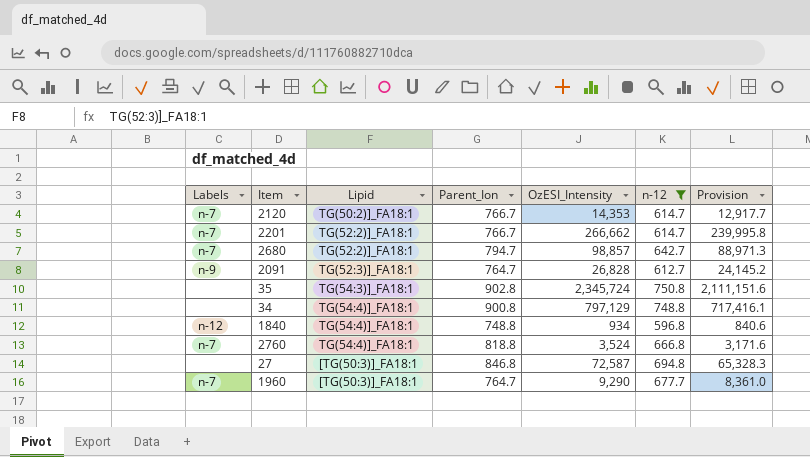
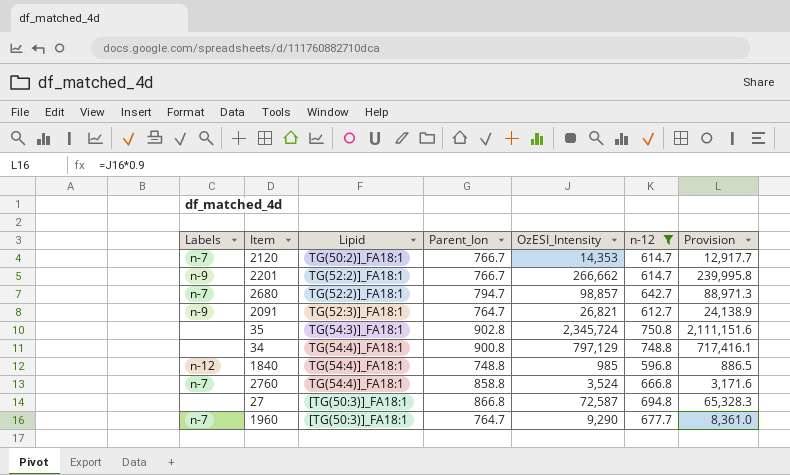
2201 | Labels: n-7 -> n-9
2091 | OzESI_Intensity: 26,828 -> 26,821
2091 | Provision: 24,145.2 -> 24,138.9
1840 | OzESI_Intensity: 934 -> 985
1840 | Provision: 840.6 -> 886.5
2760 | Parent_Ion: 818.8 -> 858.8
27 | Parent_Ion: 846.8 -> 866.8

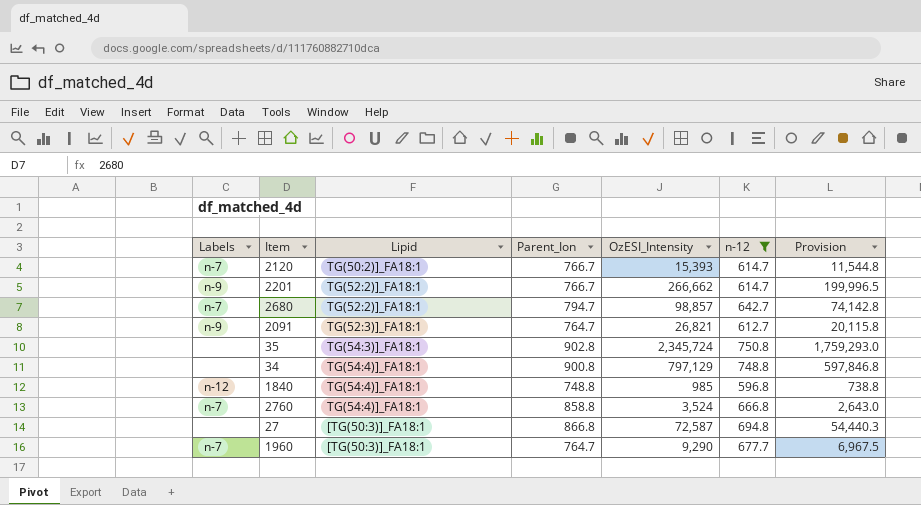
column Provision | formula: [OzESI_Intensity] * 0.9 -> [OzESI_Intensity] * 0.75
2120 | OzESI_Intensity: 14,353 -> 15,393

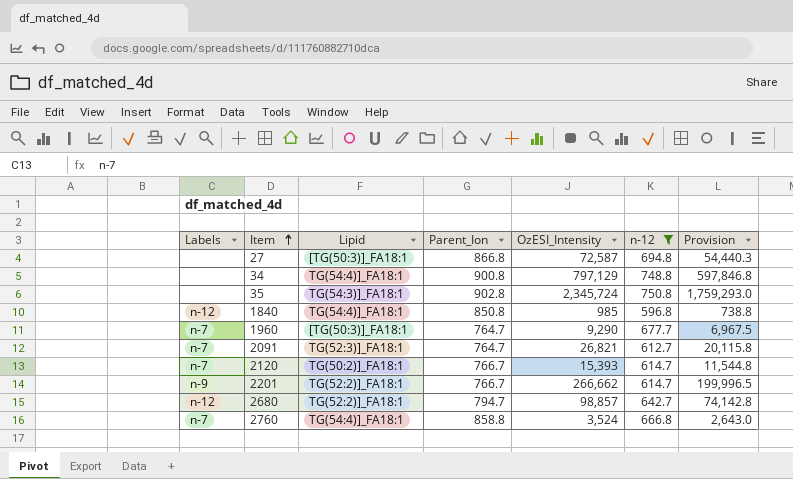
row order: none -> Item ascending
1840 | Parent_Ion: 748.8 -> 850.8
2091 | Labels: n-9 -> n-7
2680 | Labels: n-7 -> n-12

